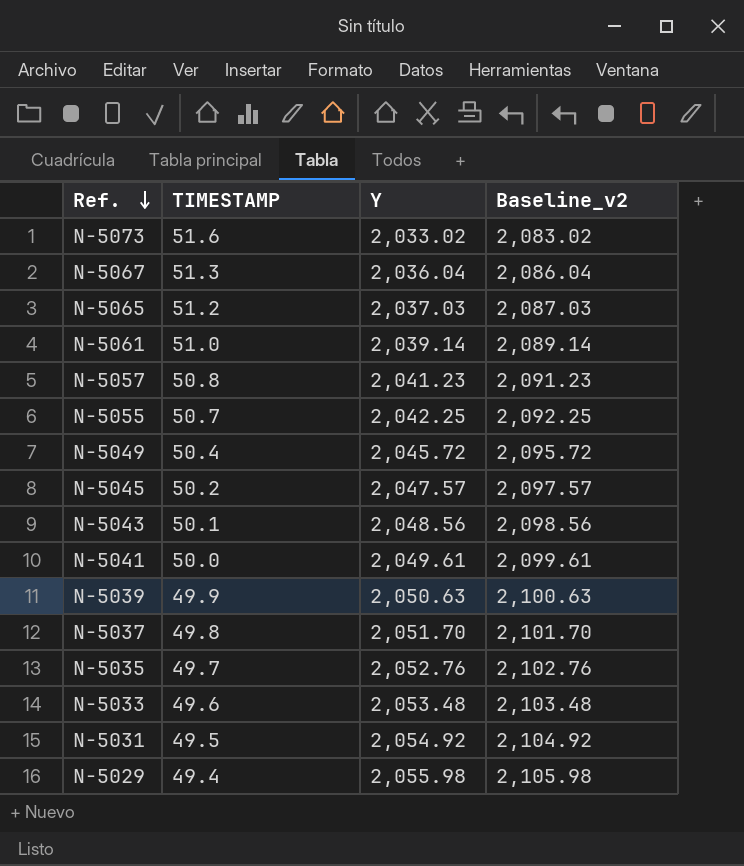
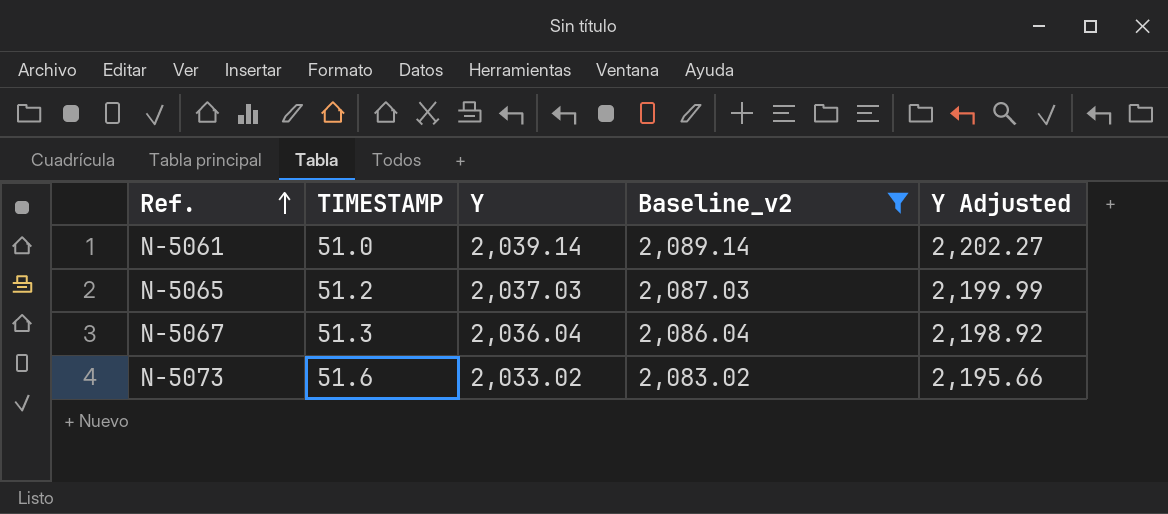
filter: none -> Baseline_v2 <= 2,089.14
row order: Ref. descending -> Ref. ascending
column Y Adjusted | formula: none -> [Y] * 1.08

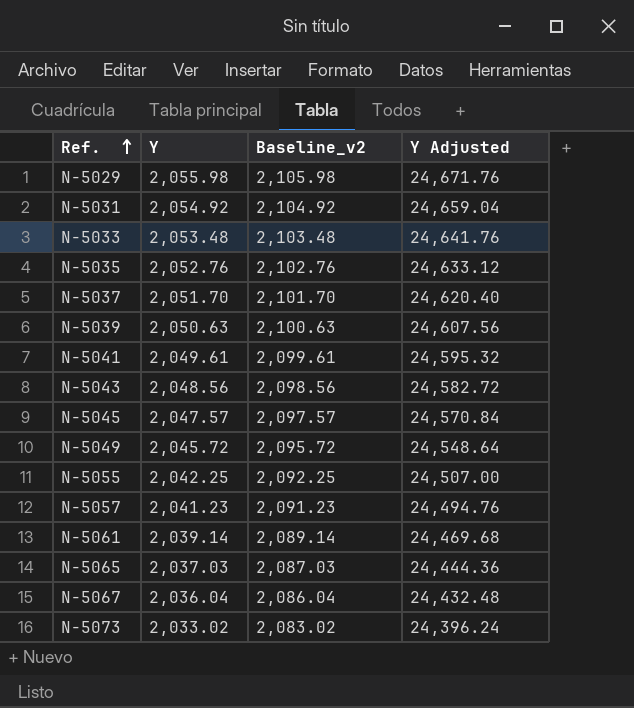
filter: Baseline_v2 <= 2,089.14 -> none
column TIMESTAMP | position: 2 -> none
column Y Adjusted | formula: [Y] * 1.08 -> [Y] * 12

